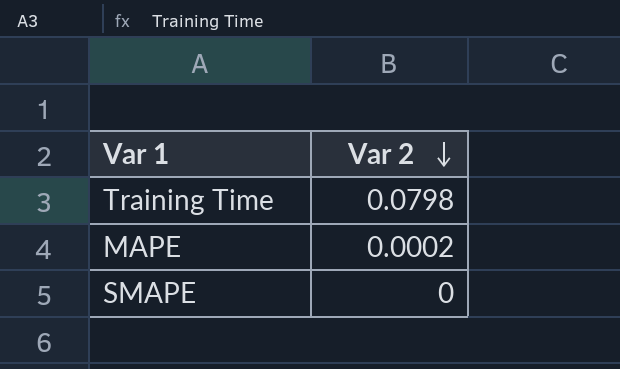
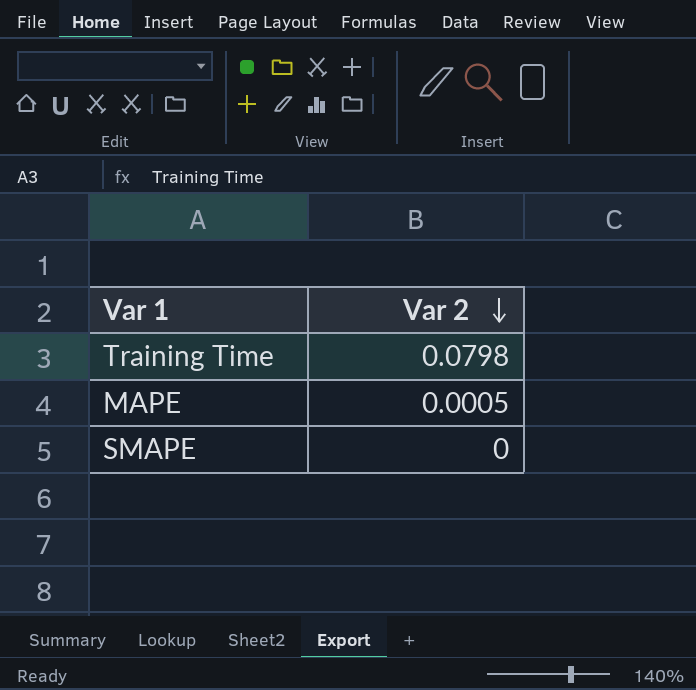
MAPE | Var 2: 0.0002 -> 0.0005

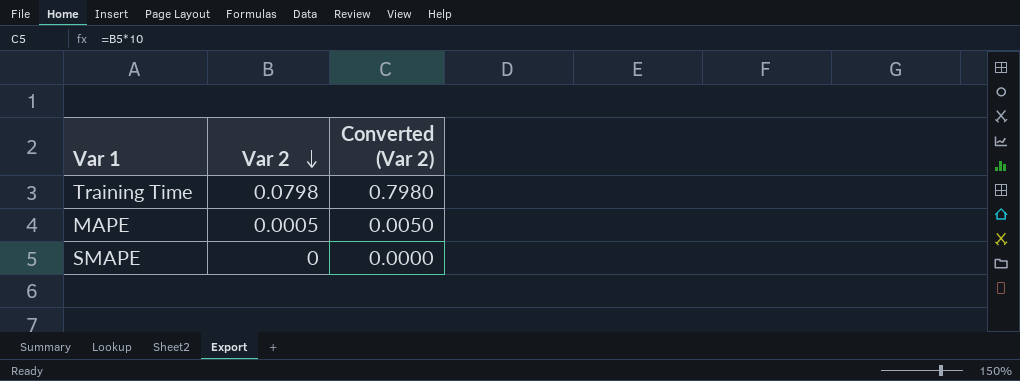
column Converted (Var 2) | formula: none -> [Var 2] * 10

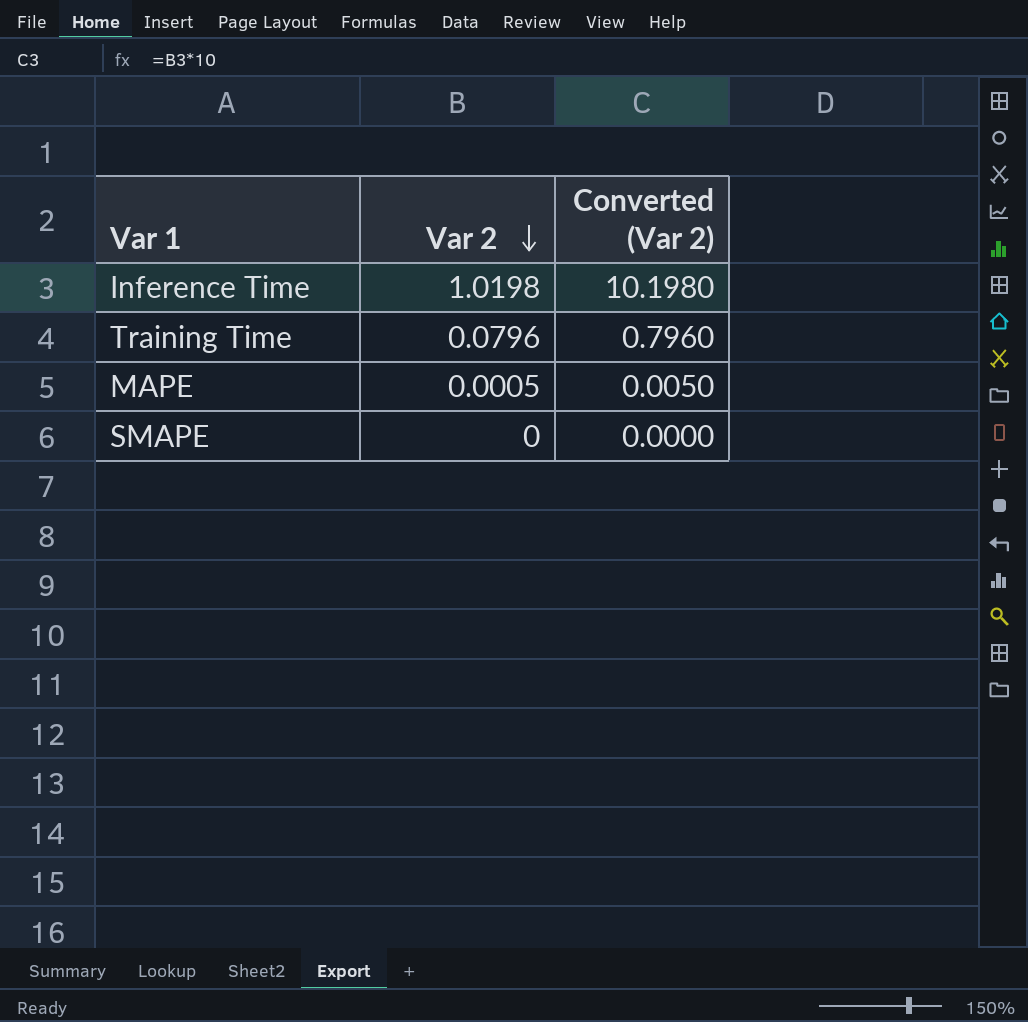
row Inference Time: none -> 1.0198 | 10.1980
Training Time | Var 2: 0.0798 -> 0.0796
Training Time | Converted (Var 2): 0.7980 -> 0.7960

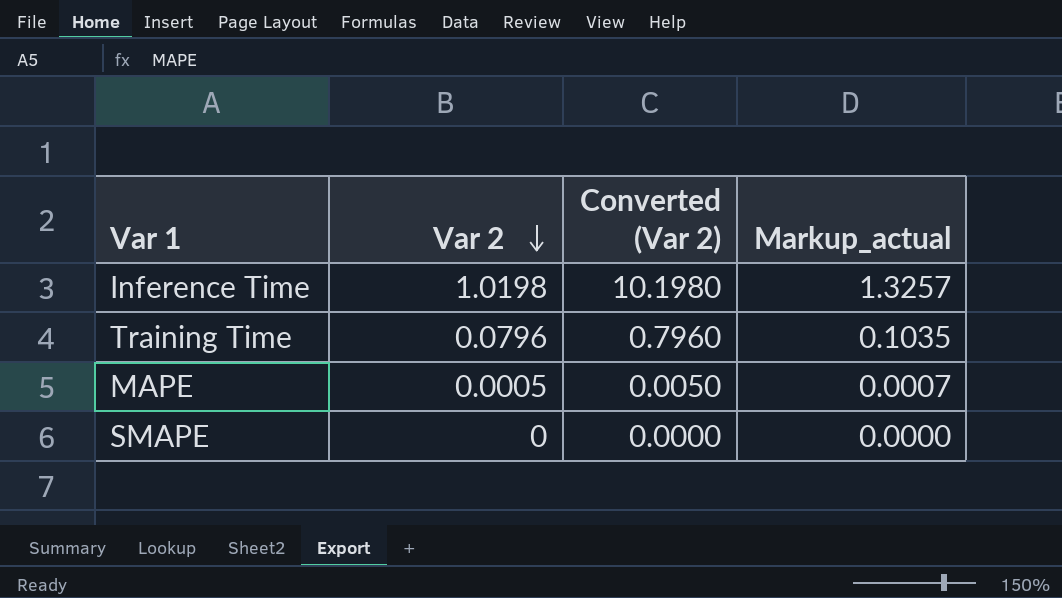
column Markup_actual | formula: none -> [Var 2] * 1.3

